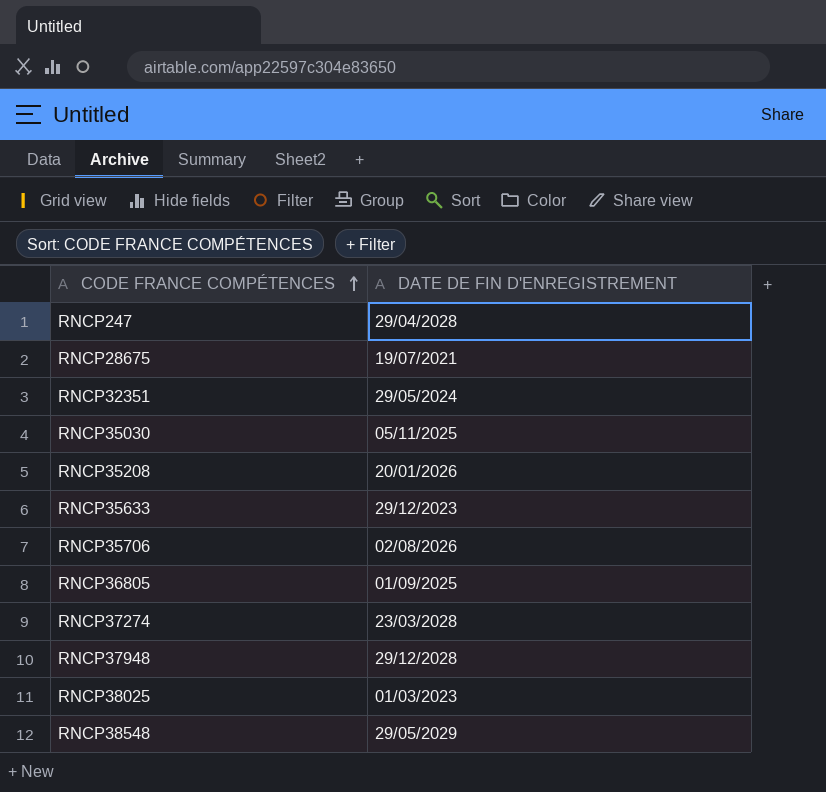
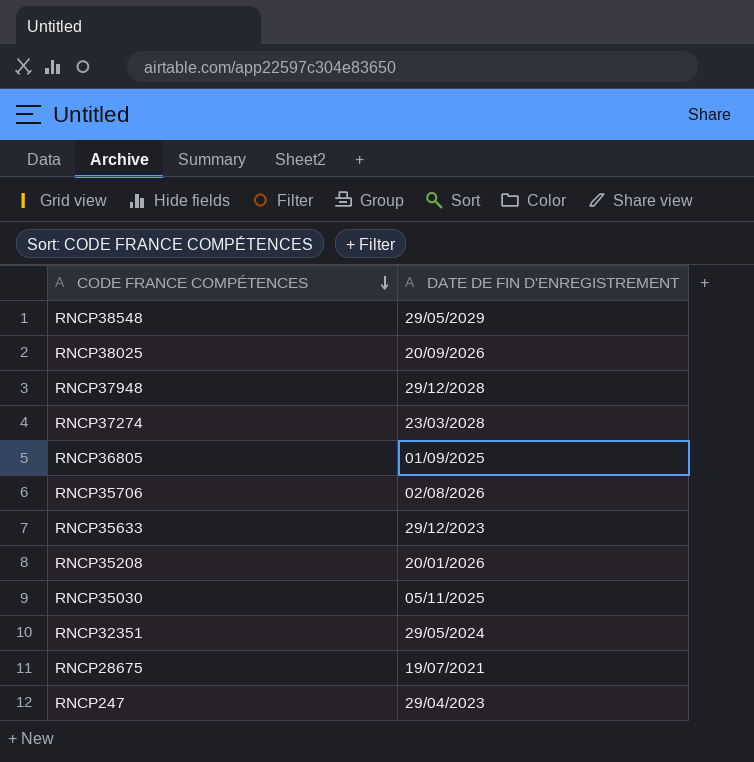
row order: CODE FRANCE COMPÉTENCES ascending -> CODE FRANCE COMPÉTENCES descending
RNCP38025 | DATE DE FIN D'ENREGISTREMENT: 01/03/2023 -> 20/09/2026
RNCP247 | DATE DE FIN D'ENREGISTREMENT: 29/04/2028 -> 29/04/2023

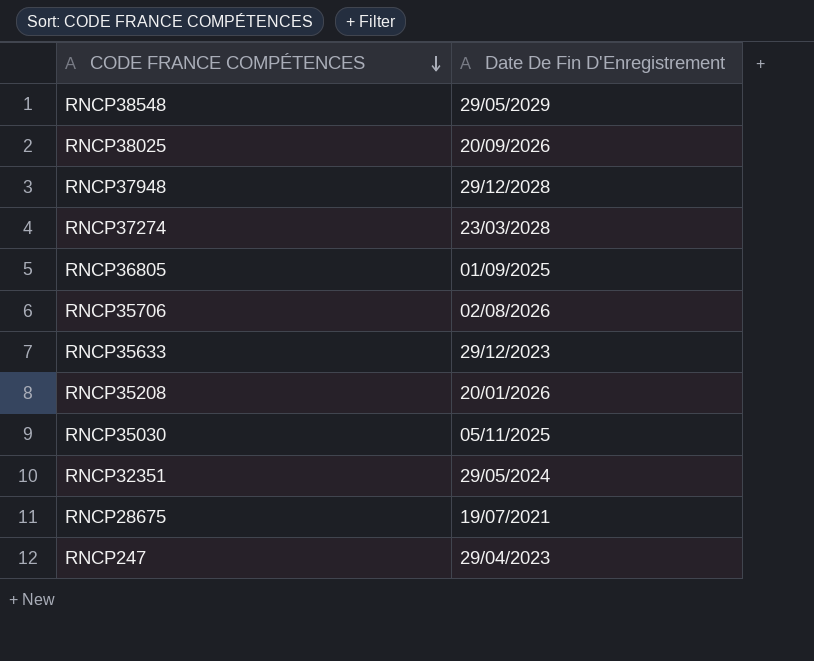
column name: DATE DE FIN D'ENREGISTREMENT -> Date De Fin D'Enregistrement

